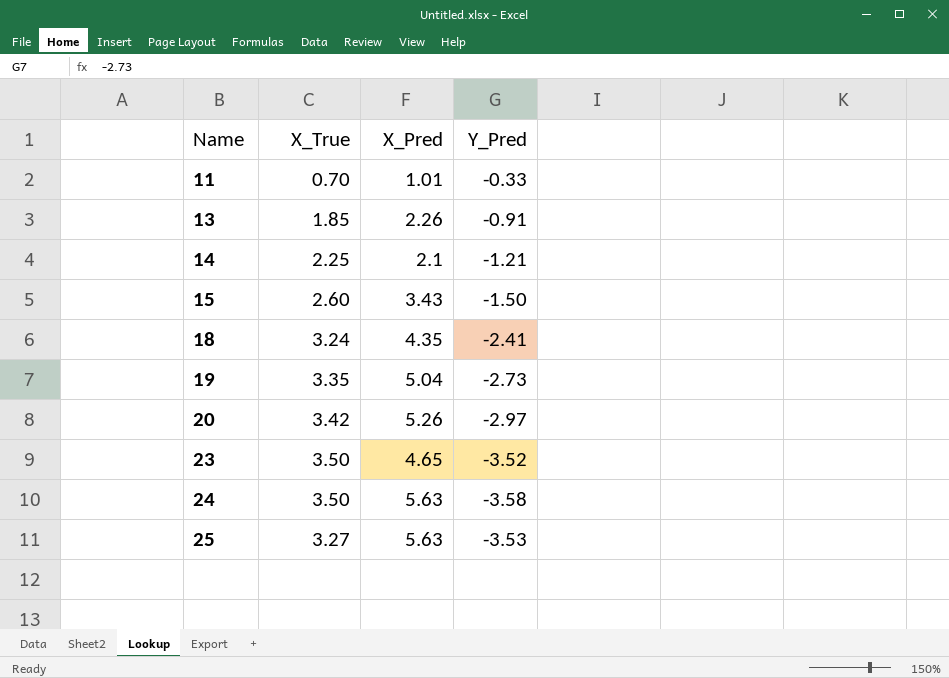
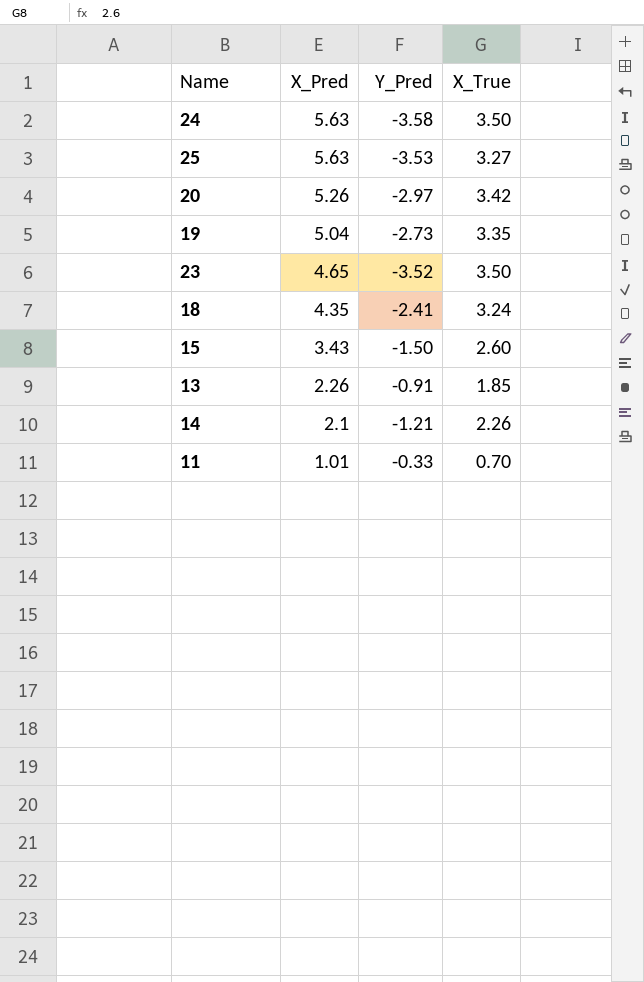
row order: Name ascending -> X_Pred descending
column X_True | position: 2 -> 4
14 | X_True: 2.25 -> 2.26

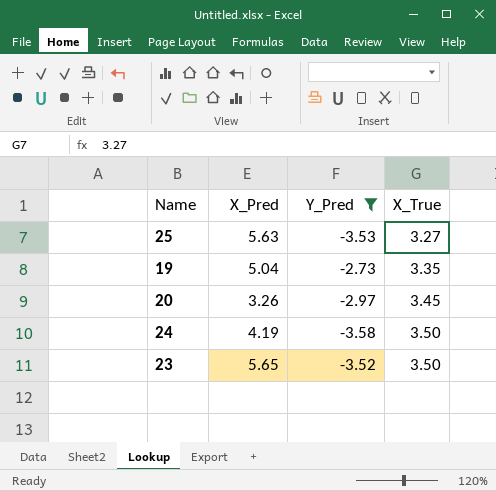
filter: none -> Y_Pred <= -2.73
row order: X_Pred descending -> X_True ascending
20 | X_Pred: 5.26 -> 3.26
20 | X_True: 3.42 -> 3.45
24 | X_Pred: 5.63 -> 4.19
23 | X_Pred: 4.65 -> 5.65

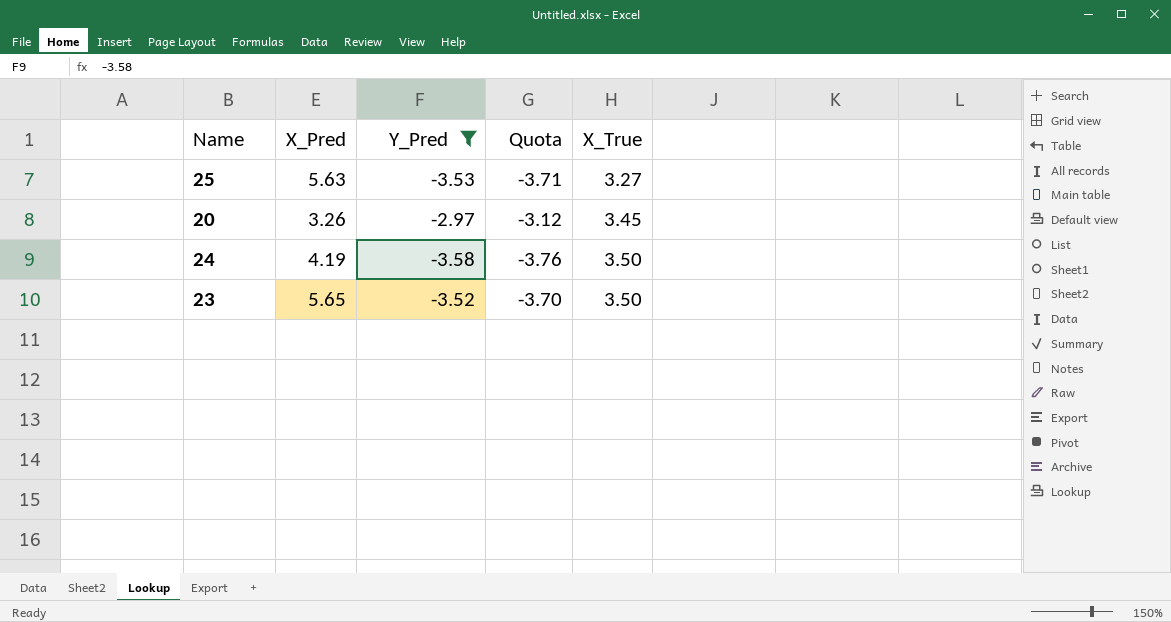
column Quota | formula: none -> [Y_Pred] * 1.05
row 19: 5.04 | -2.73 | 3.35 -> none

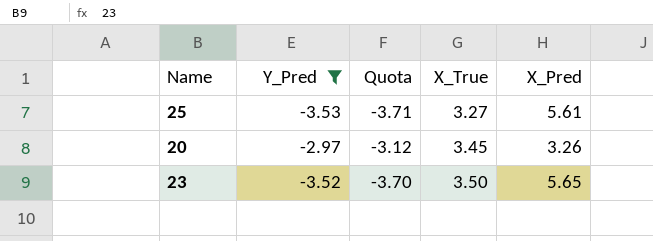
column X_Pred | position: 2 -> 5
row 24: 4.19 | -3.58 | -3.76 | 3.50 -> none
25 | X_Pred: 5.63 -> 5.61

